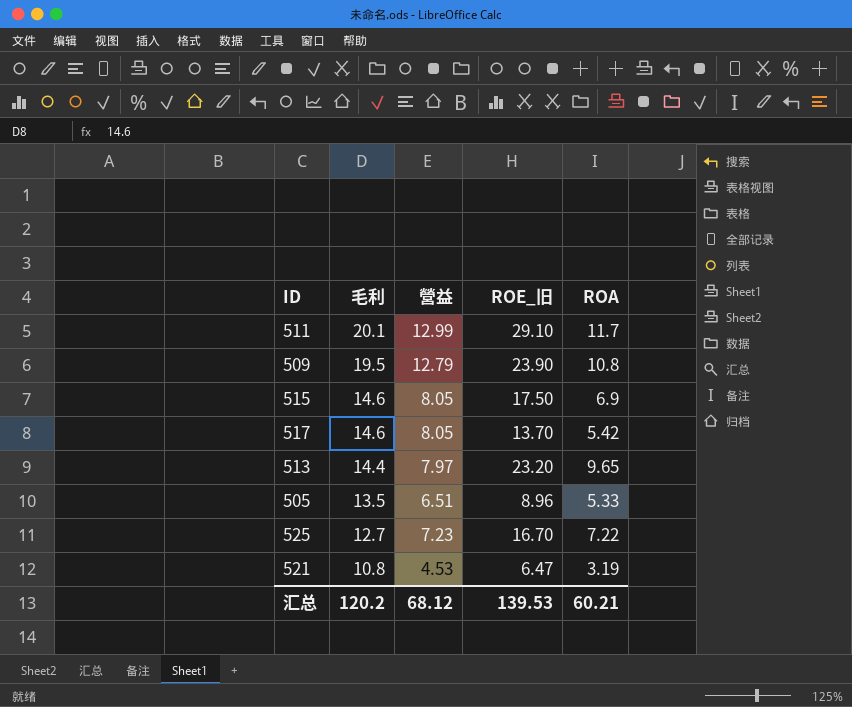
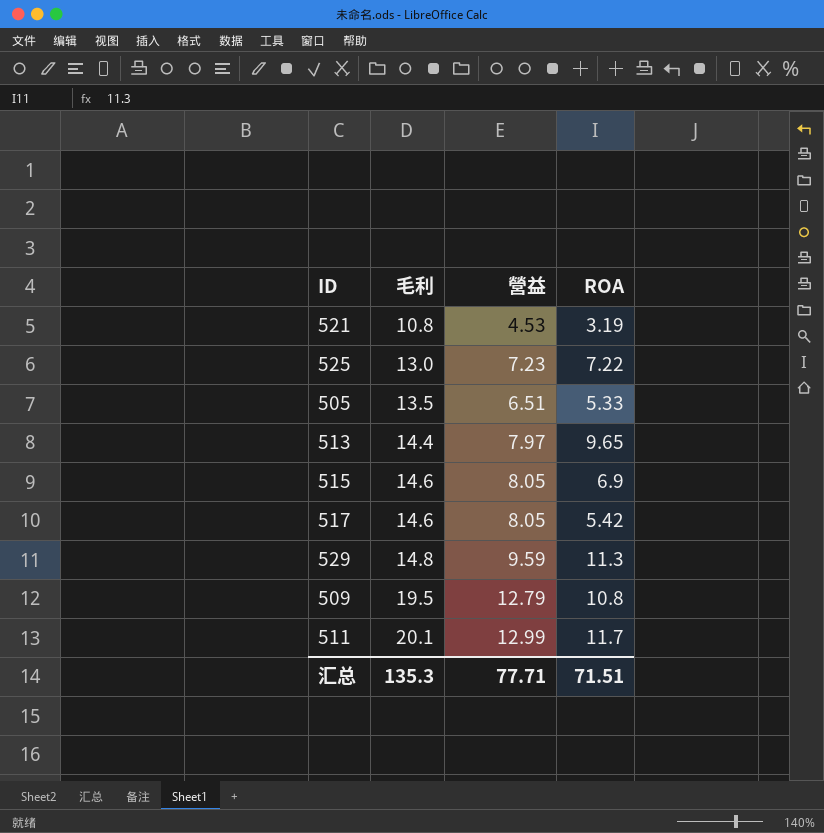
row order: 毛利 descending -> 毛利 ascending
column ROE_旧 | position: 4 -> none
525 | 毛利: 12.7 -> 13.0
row 529: none -> 14.8 | 9.59 | 11.3
汇总 | 毛利: 120.2 -> 135.3
汇总 | 營益: 68.12 -> 77.71
汇总 | ROA: 60.21 -> 71.51

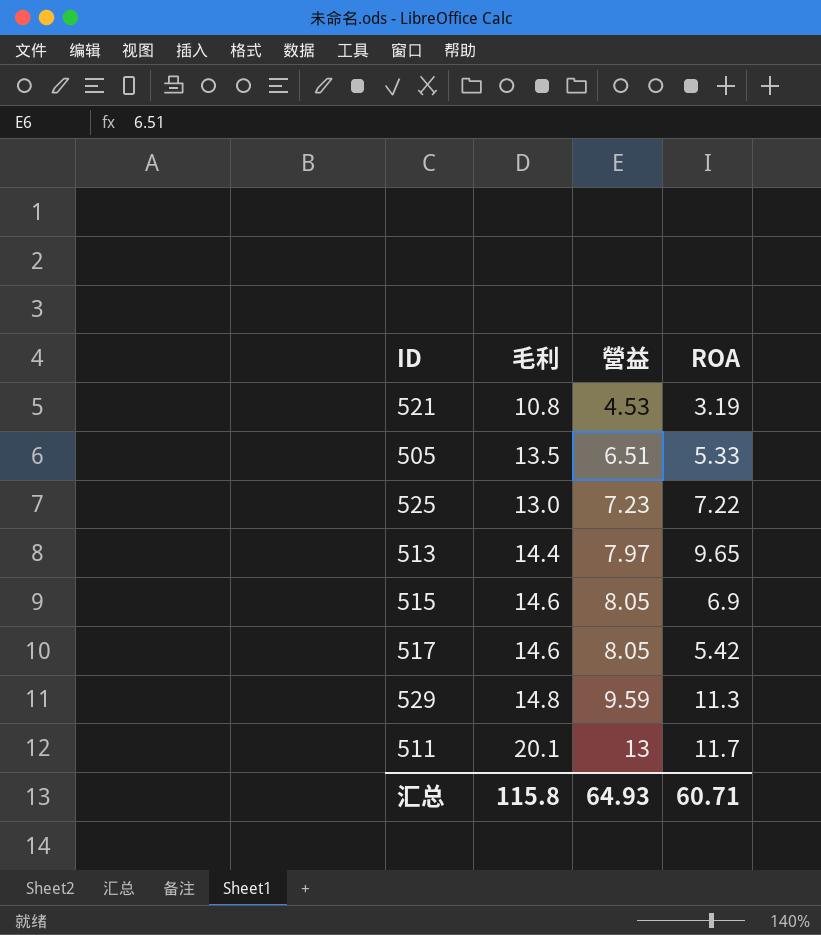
row order: 毛利 ascending -> 營益 ascending
row 509: 19.5 | 12.79 | 10.8 -> none
511 | 營益: 12.99 -> 13
汇总 | 毛利: 135.3 -> 115.8
汇总 | 營益: 77.71 -> 64.93
汇总 | ROA: 71.51 -> 60.71

